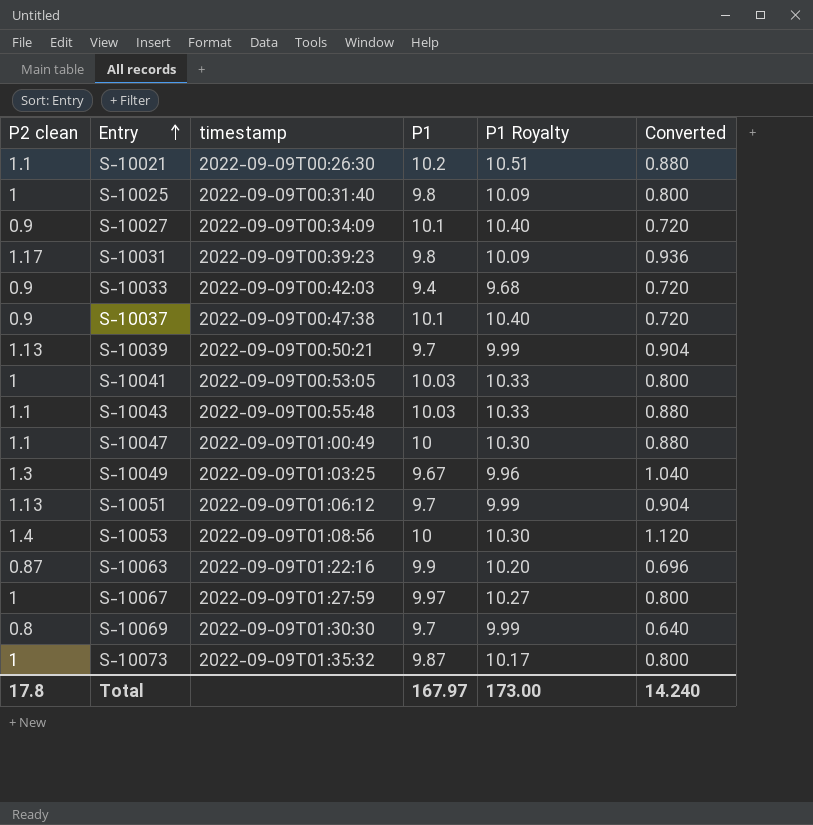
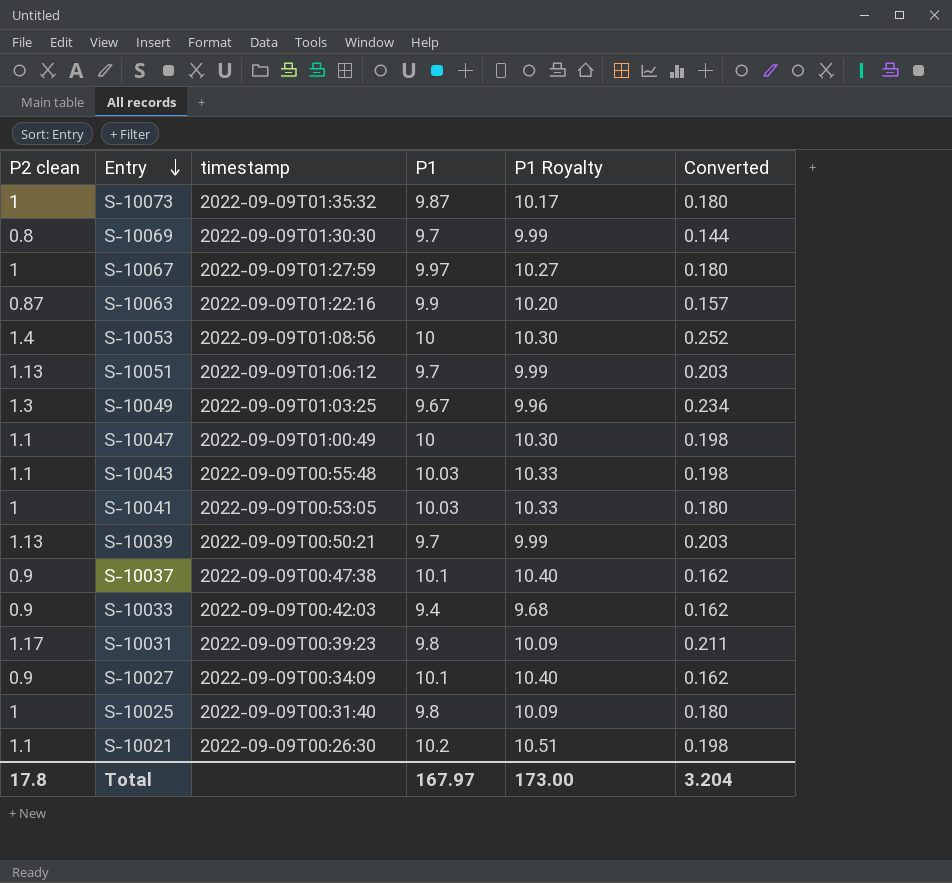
row order: Entry ascending -> Entry descending
column Converted | formula: [P2 clean] * 0.8 -> [P2 clean] * 0.18
Total | Converted: 14.240 -> 3.204

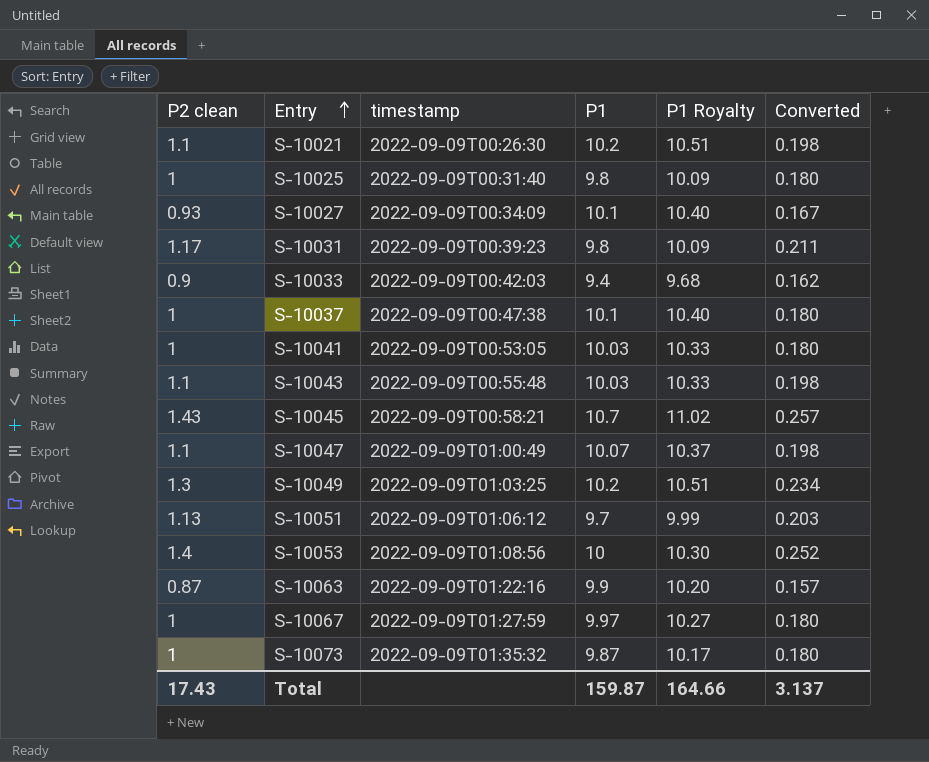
row order: Entry descending -> Entry ascending
row S-10069: 0.8 | 2022-09-09T01:30:30 | 9.7 | 9.99 | 0.144 -> none
row S-10039: 1.13 | 2022-09-09T00:50:21 | 9.7 | 9.99 | 0.203 -> none
S-10027 | P2 clean: 0.9 -> 0.93
S-10027 | Converted: 0.162 -> 0.167
S-10037 | P2 clean: 0.9 -> 1
S-10037 | Converted: 0.162 -> 0.180
row S-10045: none -> 1.43 | 2022-09-09T00:58:21 | 10.7 | 11.02 | 0.257
S-10047 | P1: 10 -> 10.07
S-10047 | P1 Royalty: 10.30 -> 10.37
S-10049 | P1: 9.67 -> 10.2
S-10049 | P1 Royalty: 9.96 -> 10.51
Total | P2 clean: 17.8 -> 17.43
Total | P1: 167.97 -> 159.87
Total | P1 Royalty: 173.00 -> 164.66
Total | Converted: 3.204 -> 3.137

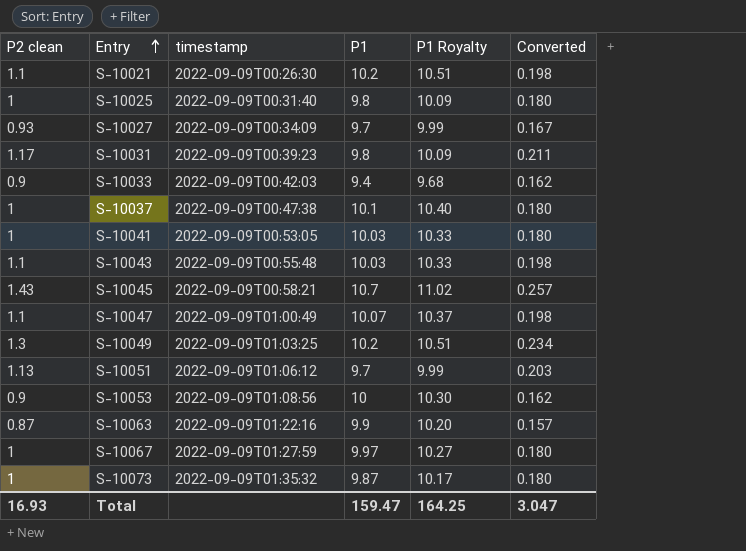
S-10027 | P1: 10.1 -> 9.7
S-10027 | P1 Royalty: 10.40 -> 9.99
S-10053 | P2 clean: 1.4 -> 0.9
S-10053 | Converted: 0.252 -> 0.162
Total | P2 clean: 17.43 -> 16.93
Total | P1: 159.87 -> 159.47
Total | P1 Royalty: 164.66 -> 164.25
Total | Converted: 3.137 -> 3.047

